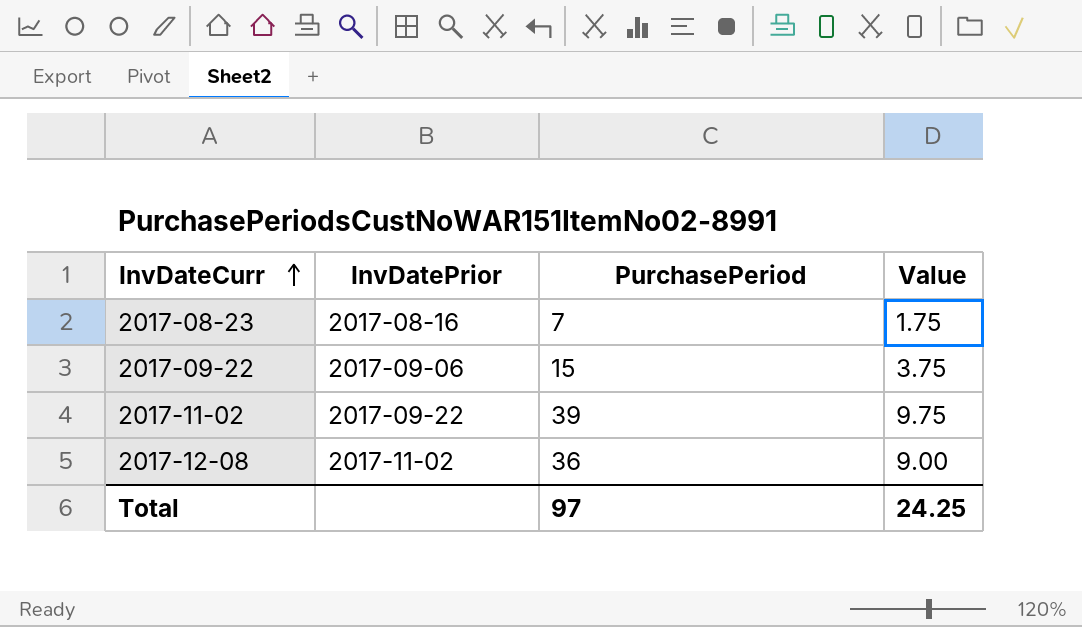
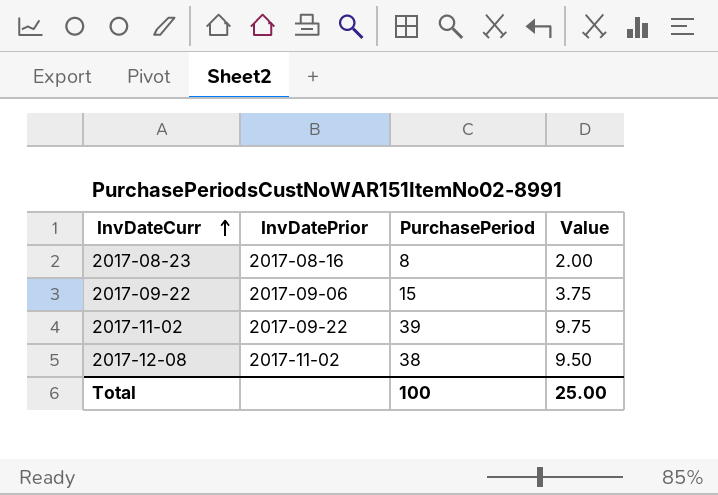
2017-08-23 | PurchasePeriod: 7 -> 8
2017-08-23 | Value: 1.75 -> 2.00
2017-12-08 | PurchasePeriod: 36 -> 38
2017-12-08 | Value: 9.00 -> 9.50
Total | PurchasePeriod: 97 -> 100
Total | Value: 24.25 -> 25.00

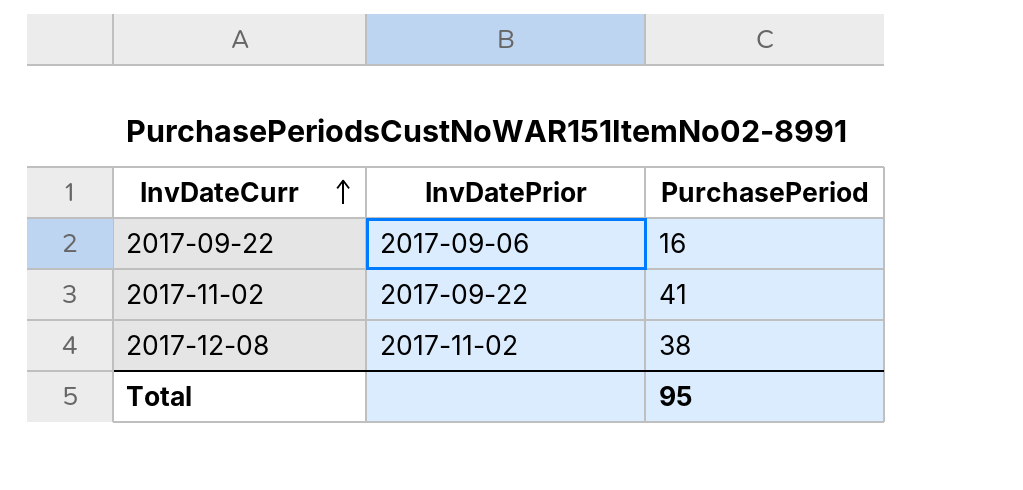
column Value | formula: [PurchasePeriod] * 0.25 -> none
row 2017-08-23: 2017-08-16 | 8 | 2.00 -> none
2017-09-22 | PurchasePeriod: 15 -> 16
2017-11-02 | PurchasePeriod: 39 -> 41
Total | PurchasePeriod: 100 -> 95

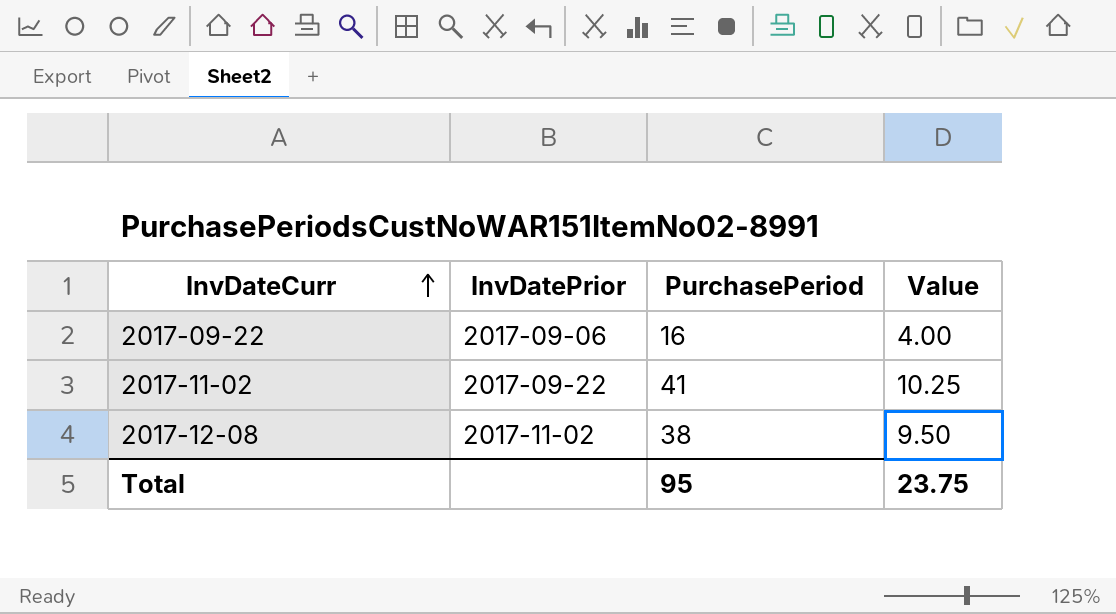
column Value | formula: none -> [PurchasePeriod] * 0.25

